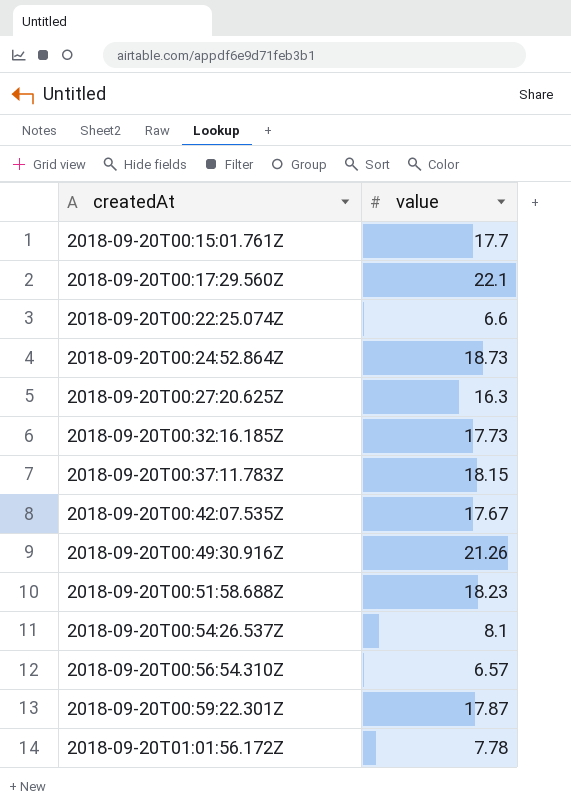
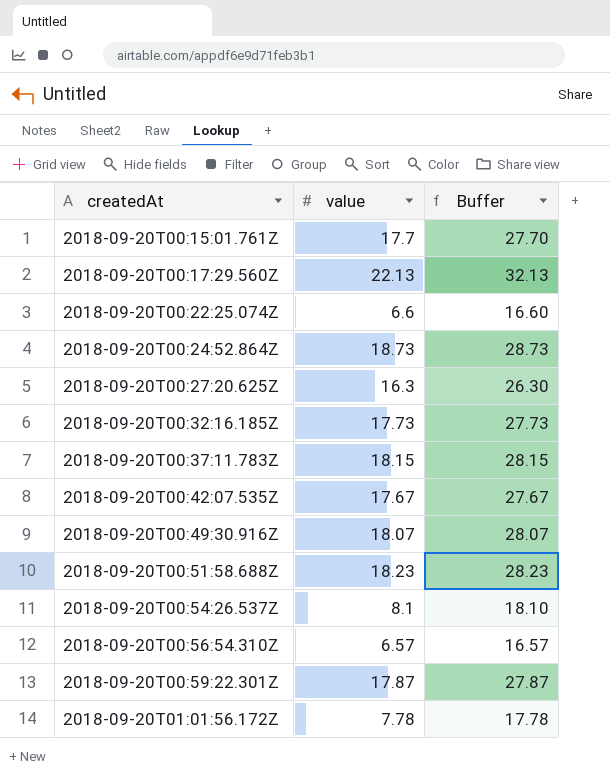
column Buffer | formula: none -> [value] + 10
2018-09-20T00:17:29.560Z | value: 22.1 -> 22.13
2018-09-20T00:49:30.916Z | value: 21.26 -> 18.07

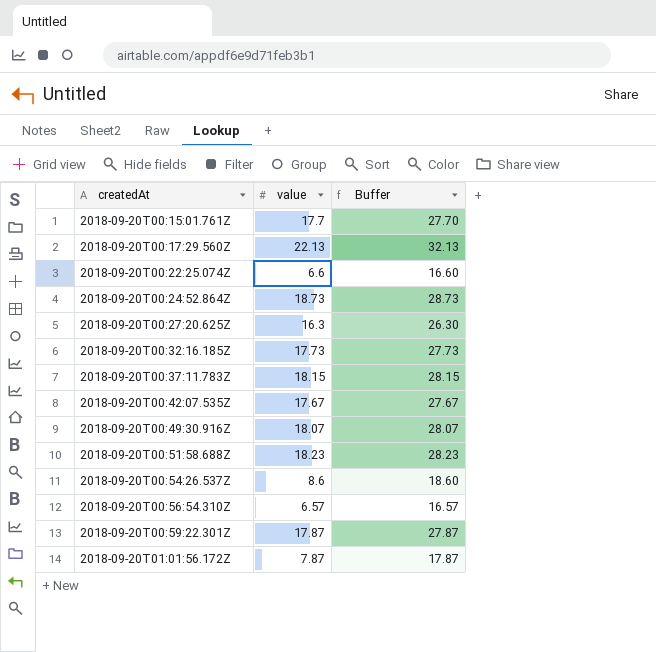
2018-09-20T00:54:26.537Z | value: 8.1 -> 8.6
2018-09-20T00:54:26.537Z | Buffer: 18.10 -> 18.60
2018-09-20T01:01:56.172Z | value: 7.78 -> 7.87
2018-09-20T01:01:56.172Z | Buffer: 17.78 -> 17.87

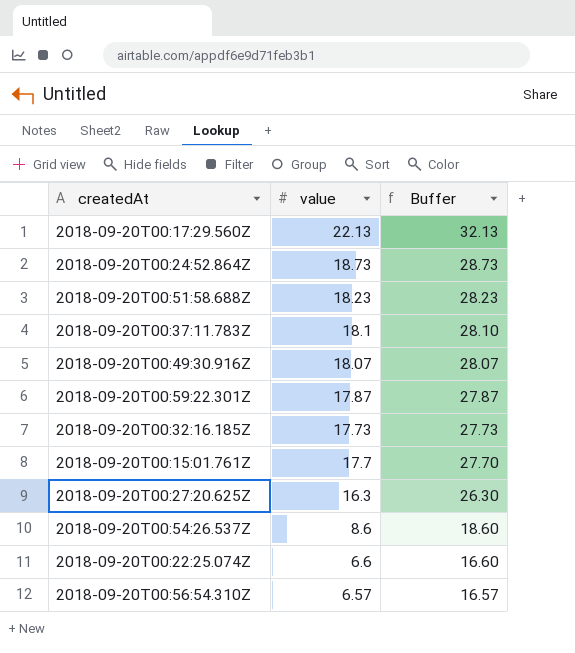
row order: createdAt ascending -> value descending
row 2018-09-20T00:42:07.535Z: 17.67 | 27.67 -> none
row 2018-09-20T01:01:56.172Z: 7.87 | 17.87 -> none
2018-09-20T00:37:11.783Z | value: 18.15 -> 18.1
2018-09-20T00:37:11.783Z | Buffer: 28.15 -> 28.10

